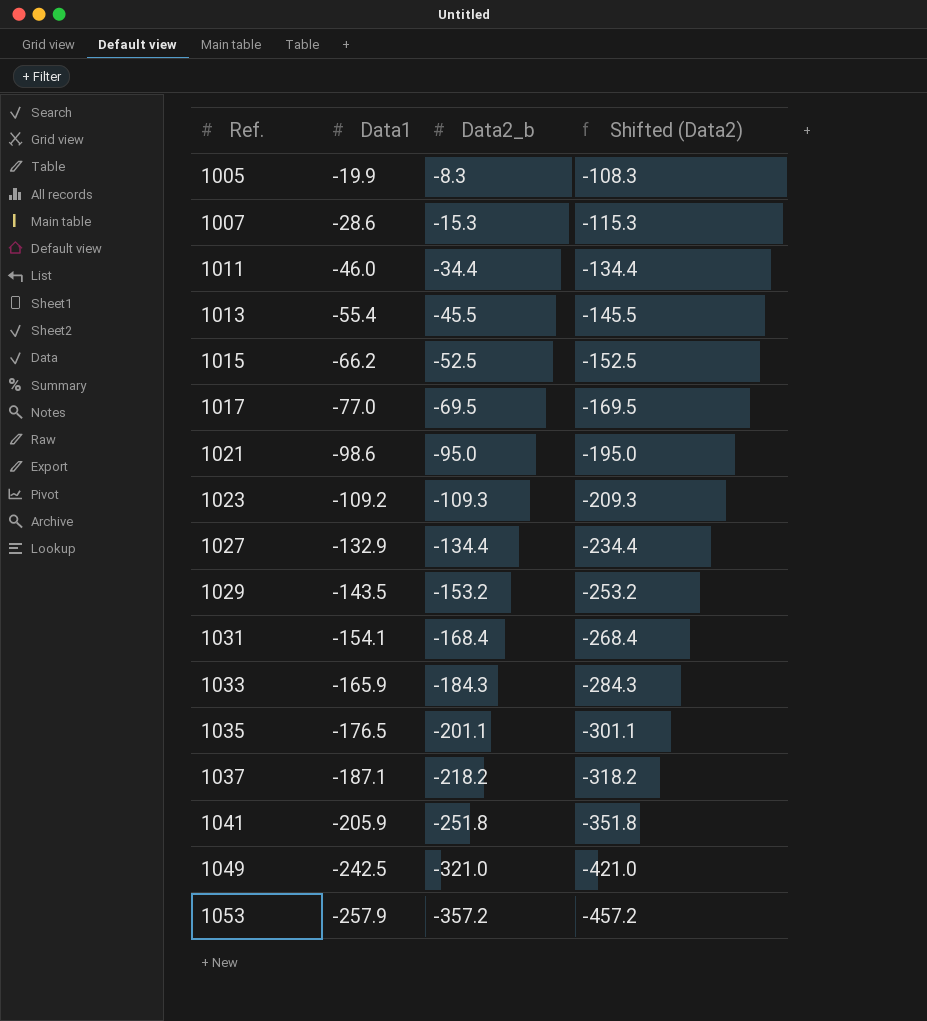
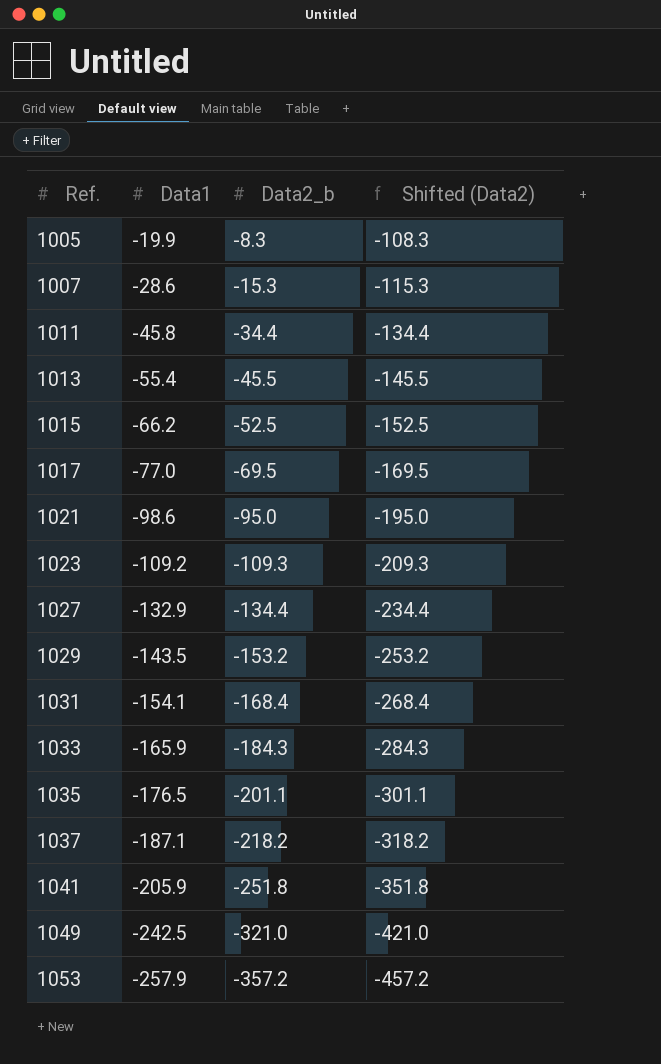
1011 | Data1: -46.0 -> -45.8

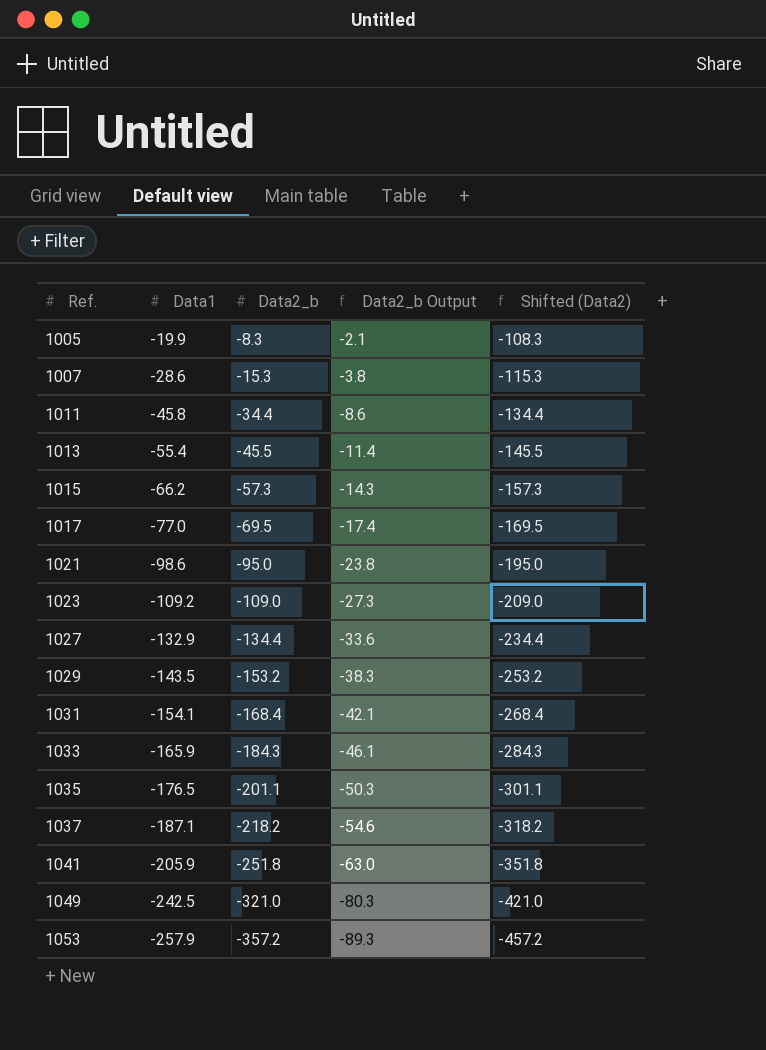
column Data2_b Output | formula: none -> [Data2_b] * 0.25
1015 | Data2_b: -52.5 -> -57.3
1015 | Shifted (Data2): -152.5 -> -157.3
1023 | Data2_b: -109.3 -> -109.0
1023 | Shifted (Data2): -209.3 -> -209.0

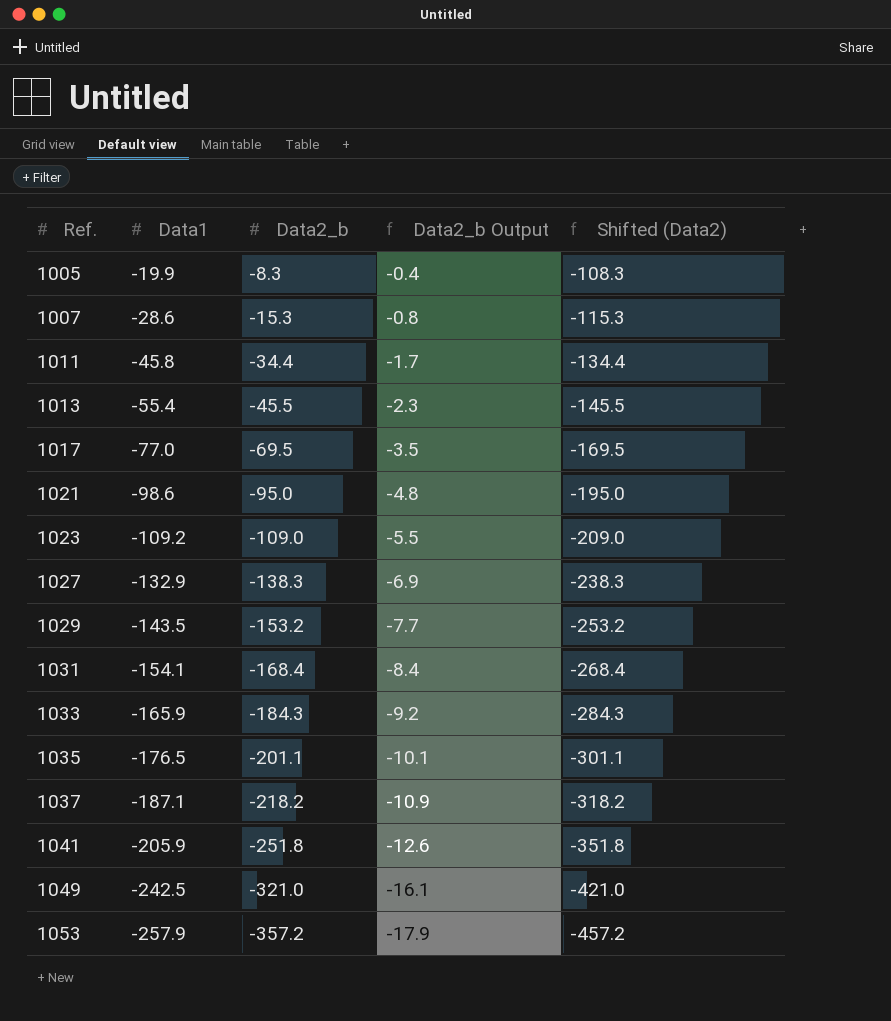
column Data2_b Output | formula: [Data2_b] * 0.25 -> [Data2_b] * 0.05
row 1015: -66.2 | -57.3 | -14.3 | -157.3 -> none
1027 | Data2_b: -134.4 -> -138.3
1027 | Shifted (Data2): -234.4 -> -238.3

